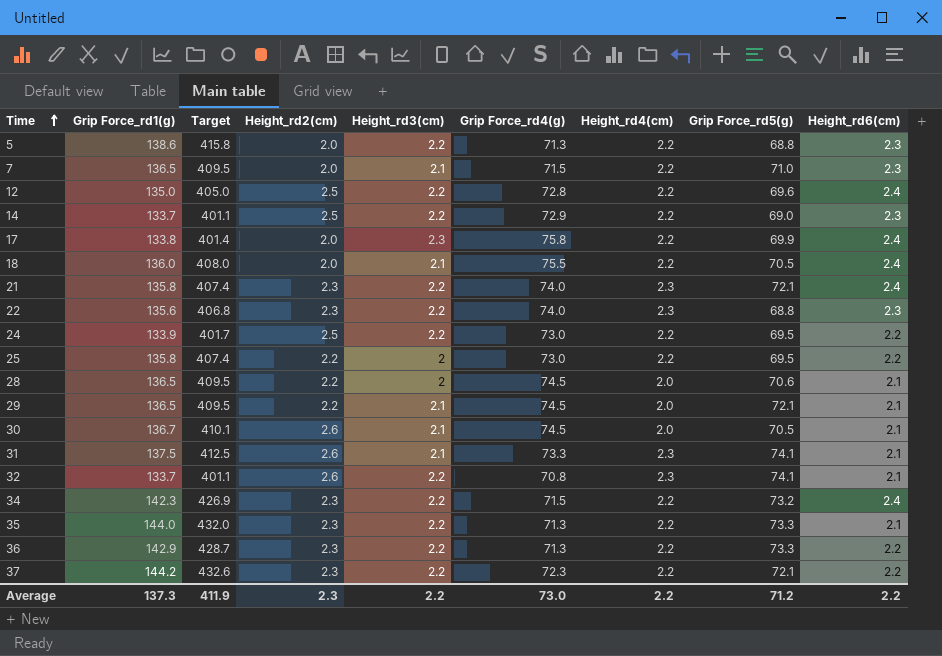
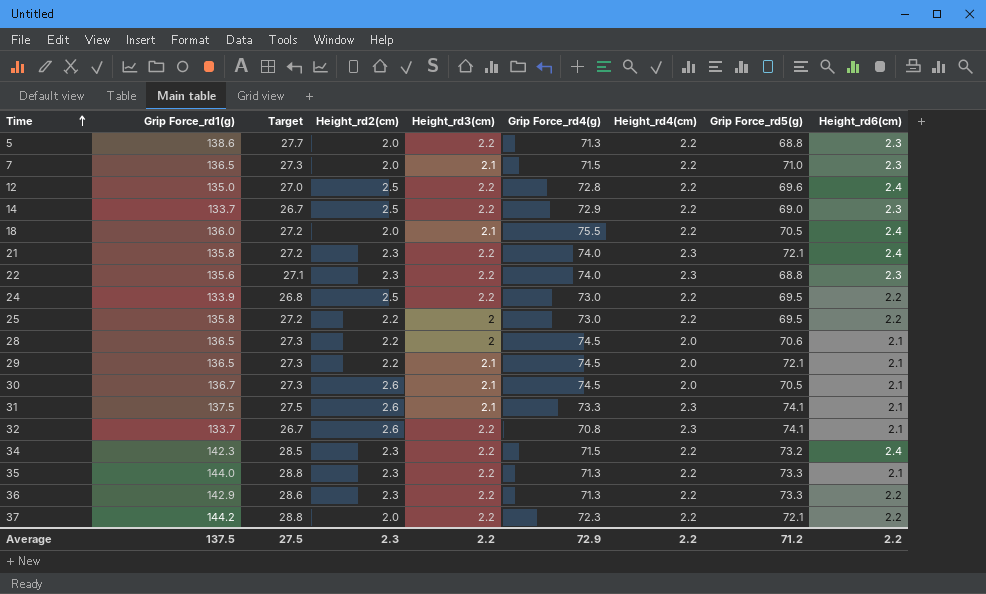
column Target | formula: [Grip Force_rd1(g)] * 3 -> [Grip Force_rd1(g)] * 0.2
row 17: 133.8 | 401.4 | 2.0 | 2.3 | 75.8 | 2.2 | 69.9 | 2.4 -> none
37 | Height_rd2(cm): 2.3 -> 2.0
Average | Grip Force_rd1(g): 137.3 -> 137.5
Average | Target: 411.9 -> 27.5
Average | Grip Force_rd4(g): 73.0 -> 72.9

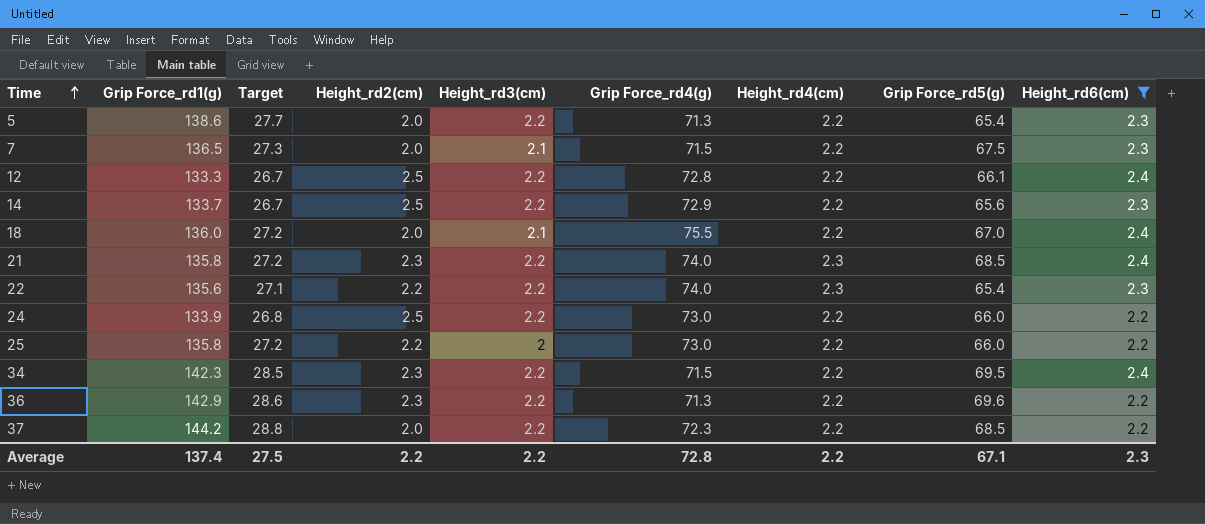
filter: none -> Height_rd6(cm) != 2.1
5 | Grip Force_rd5(g): 68.8 -> 65.4
7 | Grip Force_rd5(g): 71.0 -> 67.5
12 | Grip Force_rd1(g): 135.0 -> 133.3
12 | Target: 27.0 -> 26.7
12 | Grip Force_rd5(g): 69.6 -> 66.1
14 | Grip Force_rd5(g): 69.0 -> 65.6
18 | Grip Force_rd5(g): 70.5 -> 67.0
21 | Grip Force_rd5(g): 72.1 -> 68.5
22 | Height_rd2(cm): 2.3 -> 2.2
22 | Grip Force_rd5(g): 68.8 -> 65.4
24 | Grip Force_rd5(g): 69.5 -> 66.0
25 | Grip Force_rd5(g): 69.5 -> 66.0
34 | Grip Force_rd5(g): 73.2 -> 69.5
36 | Grip Force_rd5(g): 73.3 -> 69.6
37 | Grip Force_rd5(g): 72.1 -> 68.5
Average | Grip Force_rd1(g): 137.5 -> 137.4
Average | Height_rd2(cm): 2.3 -> 2.2
Average | Grip Force_rd4(g): 72.9 -> 72.8
Average | Grip Force_rd5(g): 71.2 -> 67.1
Average | Height_rd6(cm): 2.2 -> 2.3

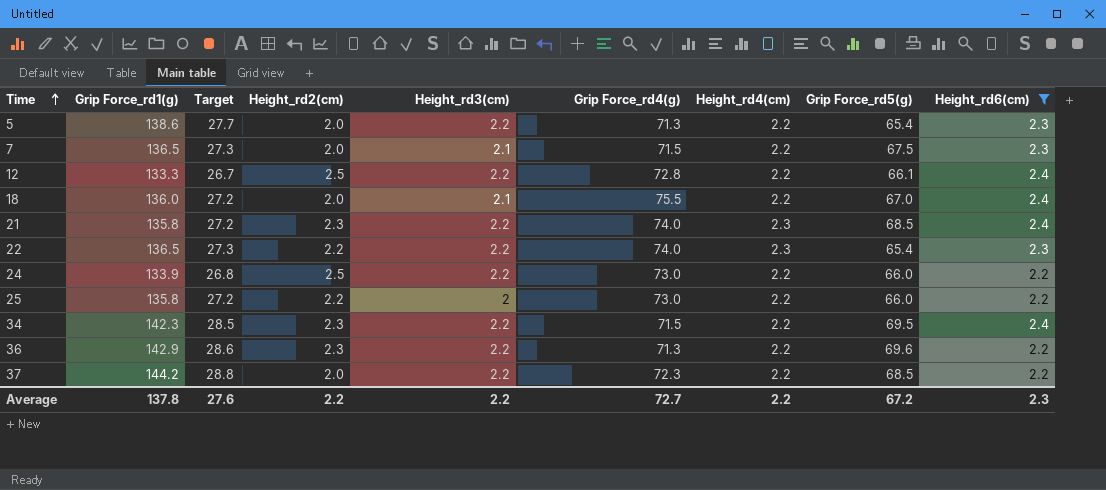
row 14: 133.7 | 26.7 | 2.5 | 2.2 | 72.9 | 2.2 | 65.6 | 2.3 -> none
22 | Grip Force_rd1(g): 135.6 -> 136.5
22 | Target: 27.1 -> 27.3
Average | Grip Force_rd1(g): 137.4 -> 137.8
Average | Target: 27.5 -> 27.6
Average | Grip Force_rd4(g): 72.8 -> 72.7
Average | Grip Force_rd5(g): 67.1 -> 67.2

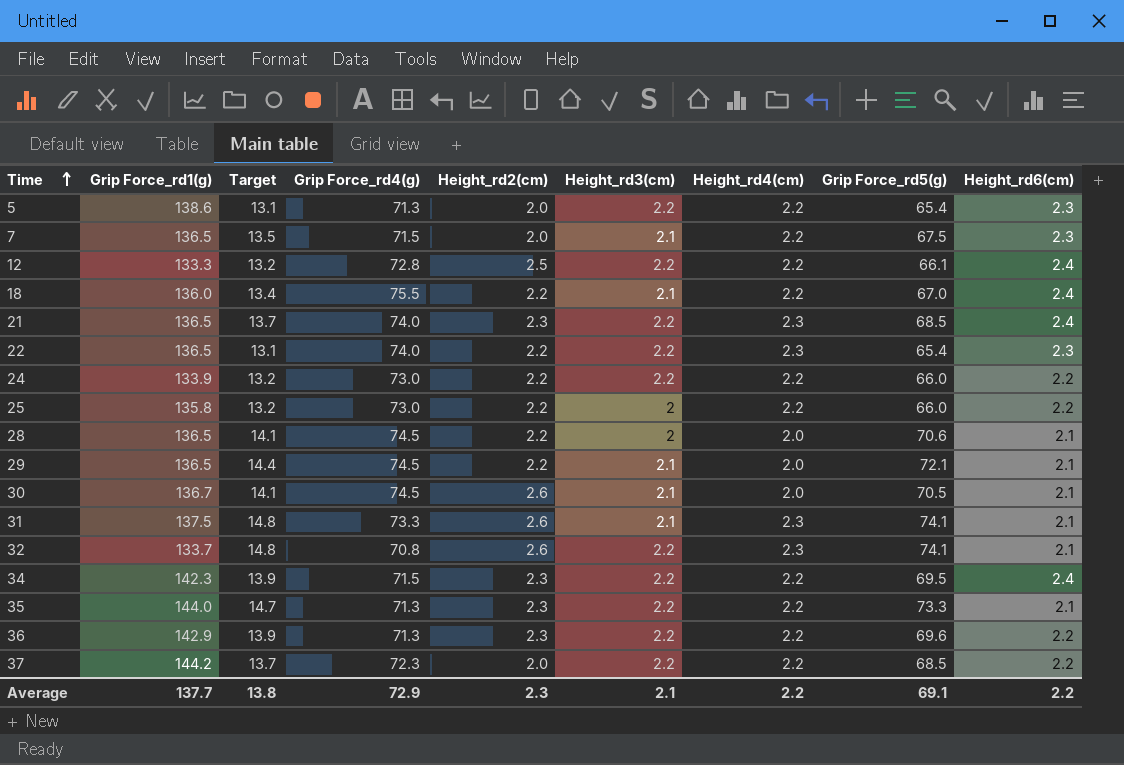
filter: Height_rd6(cm) != 2.1 -> none
column Target | formula: [Grip Force_rd1(g)] * 0.2 -> [Grip Force_rd5(g)] * 0.2
column Grip Force_rd4(g) | position: 6 -> 4
18 | Height_rd2(cm): 2.0 -> 2.2
21 | Grip Force_rd1(g): 135.8 -> 136.5
24 | Height_rd2(cm): 2.5 -> 2.2
Average | Grip Force_rd1(g): 137.8 -> 137.7
Average | Target: 27.6 -> 13.8
Average | Grip Force_rd4(g): 72.7 -> 72.9
Average | Height_rd2(cm): 2.2 -> 2.3
Average | Height_rd3(cm): 2.2 -> 2.1
Average | Grip Force_rd5(g): 67.2 -> 69.1
Average | Height_rd6(cm): 2.3 -> 2.2

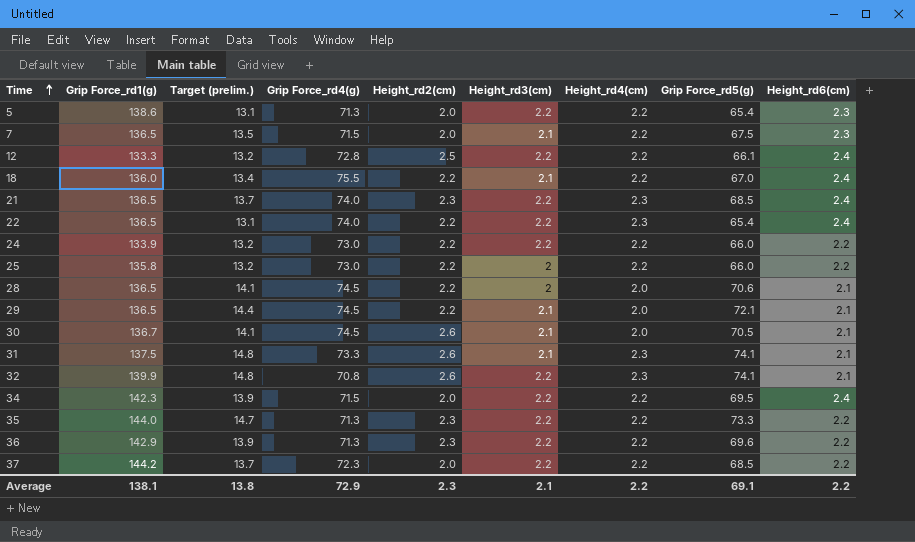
column name: Target -> Target (prelim.)
22 | Height_rd6(cm): 2.3 -> 2.4
32 | Grip Force_rd1(g): 133.7 -> 139.9
34 | Height_rd2(cm): 2.3 -> 2.0
35 | Height_rd6(cm): 2.1 -> 2.2
Average | Grip Force_rd1(g): 137.7 -> 138.1

